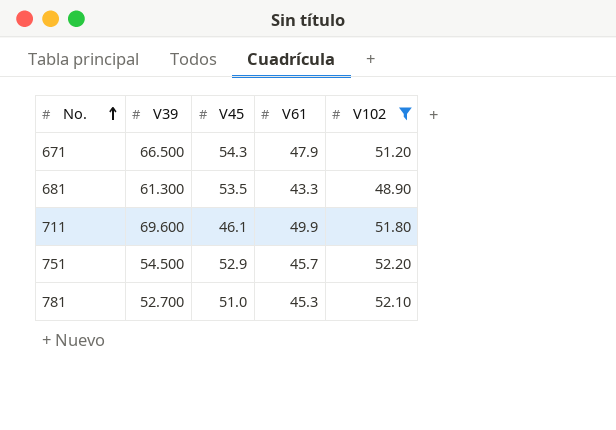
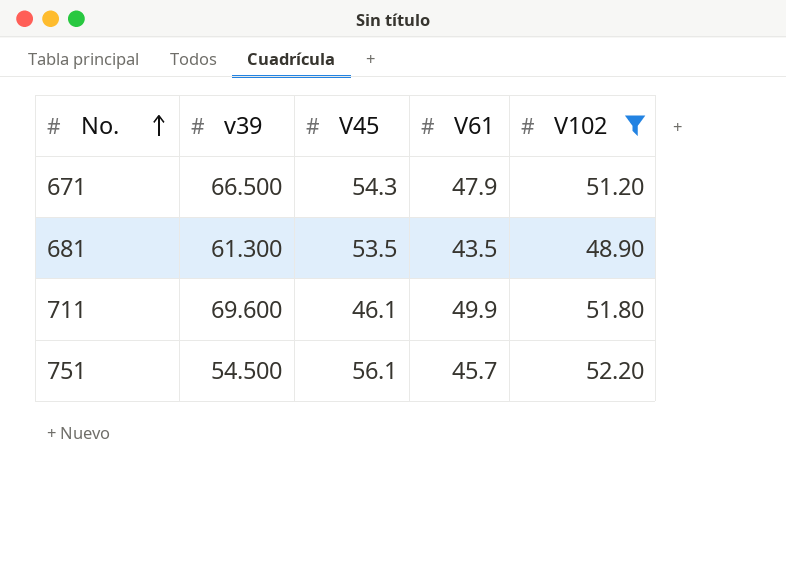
column name: V39 -> v39
row 781: 52.700 | 51.0 | 45.3 | 52.10 -> none
681 | V61: 43.3 -> 43.5
751 | V45: 52.9 -> 56.1

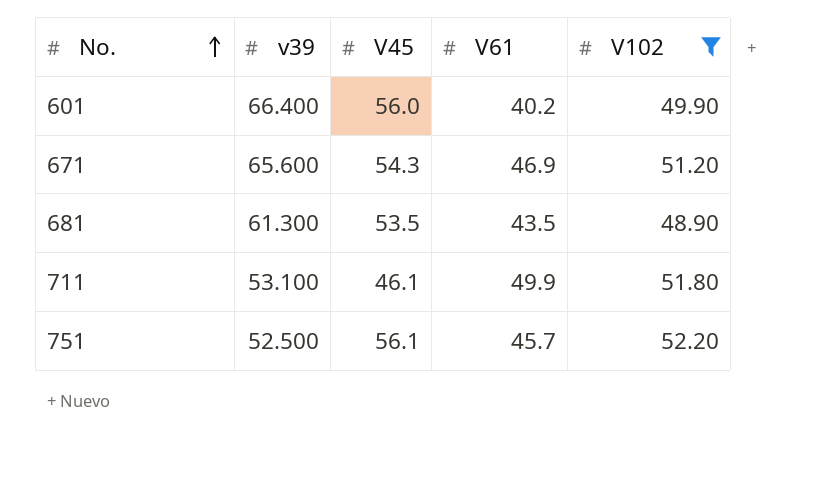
row 601: none -> 66.400 | 56.0 | 40.2 | 49.90
671 | v39: 66.500 -> 65.600
671 | V61: 47.9 -> 46.9
711 | v39: 69.600 -> 53.100
751 | v39: 54.500 -> 52.500

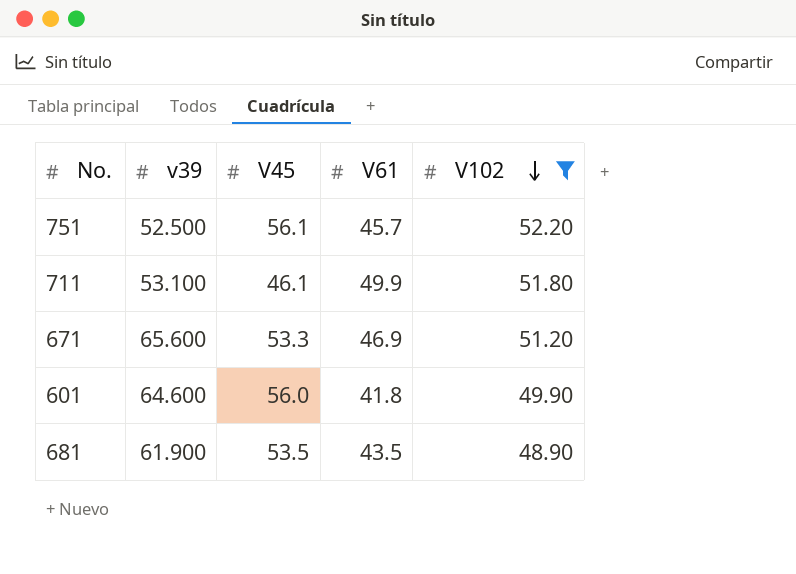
row order: No. ascending -> V102 descending
671 | V45: 54.3 -> 53.3
601 | v39: 66.400 -> 64.600
601 | V61: 40.2 -> 41.8
681 | v39: 61.300 -> 61.900

